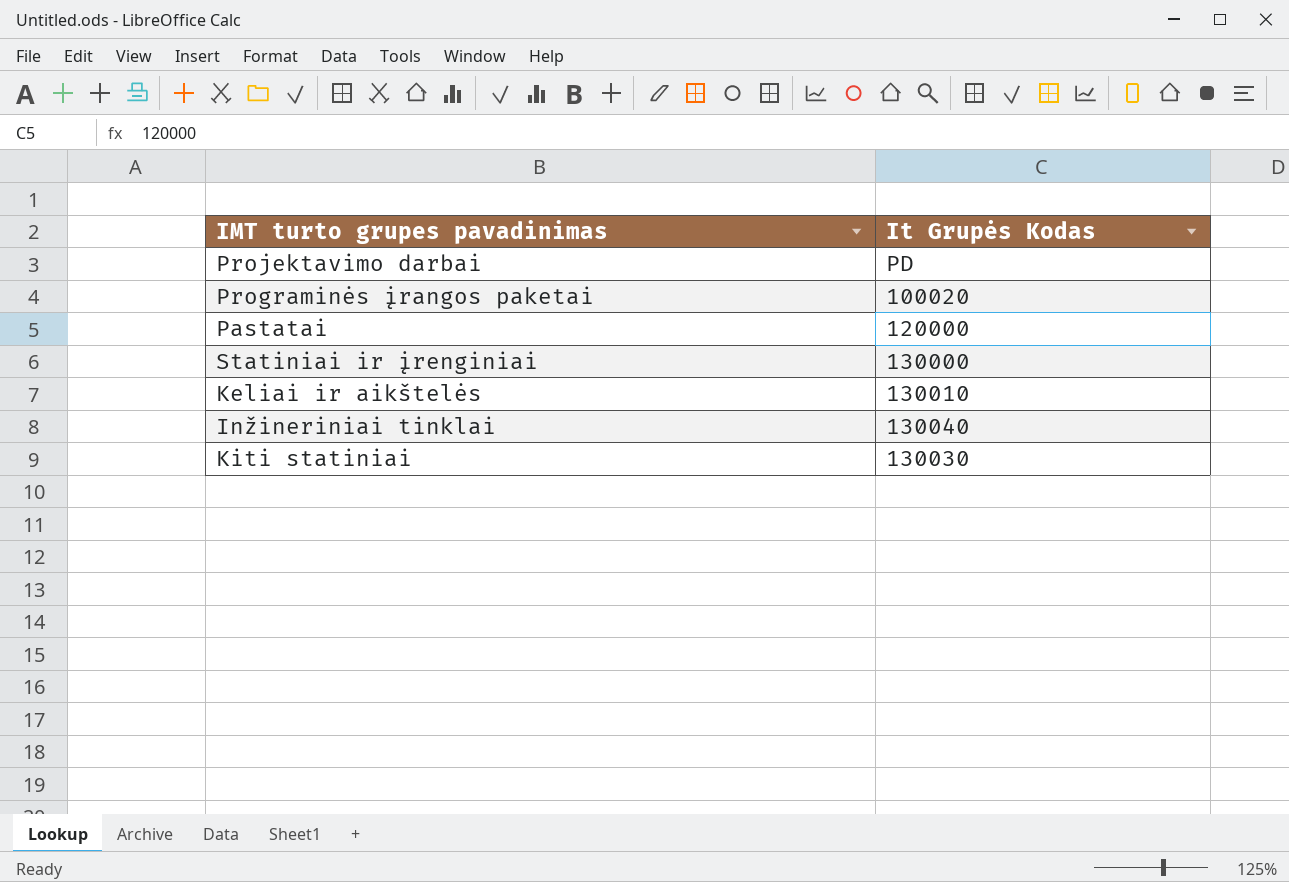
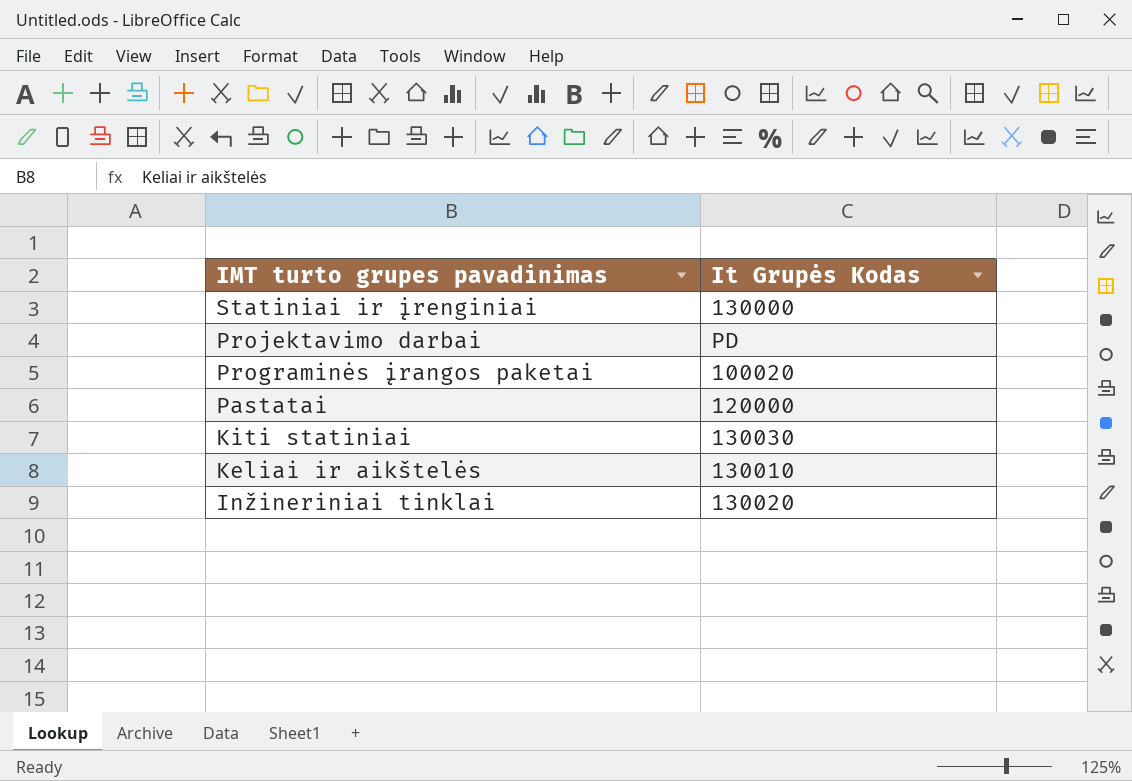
row order: none -> IMT turto grupes pavadinimas descending
Inžineriniai tinklai | It Grupės Kodas: 130040 -> 130020

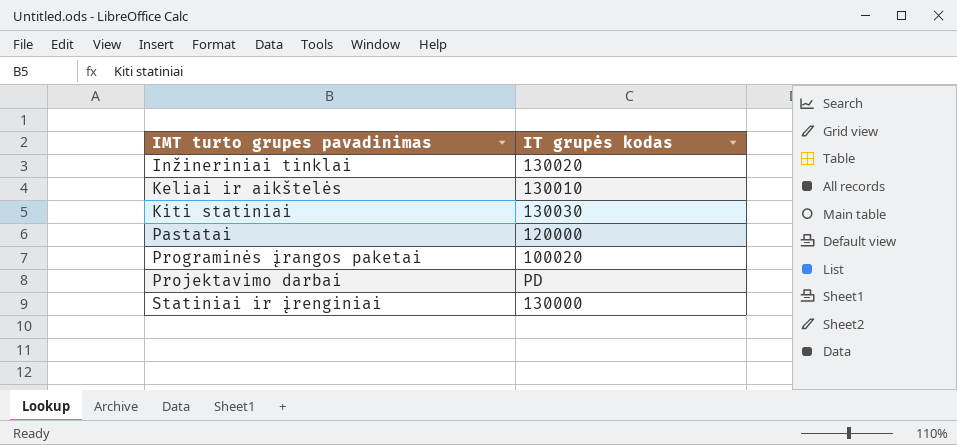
row order: IMT turto grupes pavadinimas descending -> IMT turto grupes pavadinimas ascending
column name: It Grupės Kodas -> IT grupės kodas

